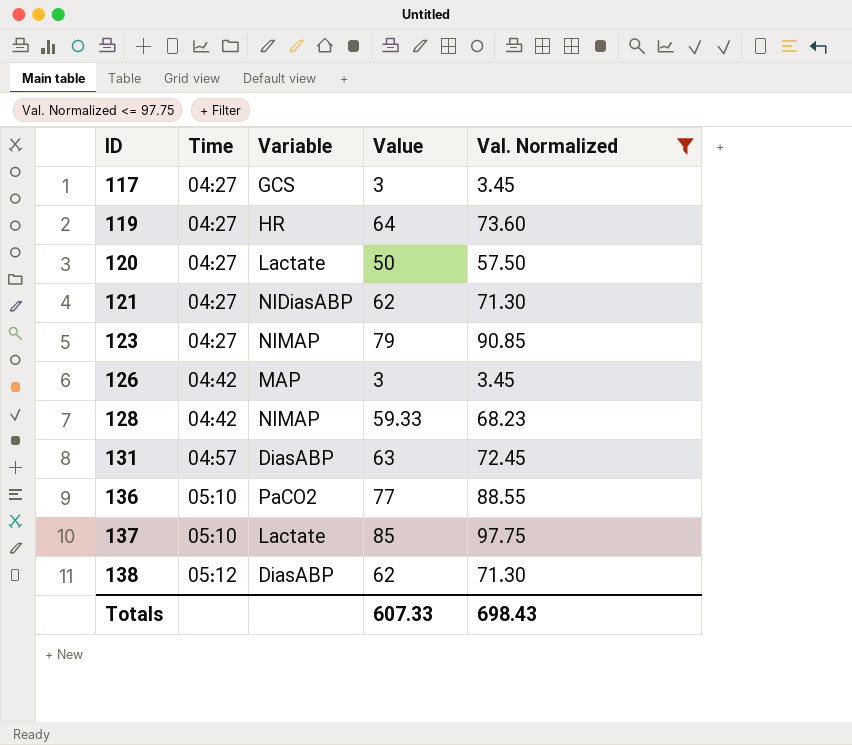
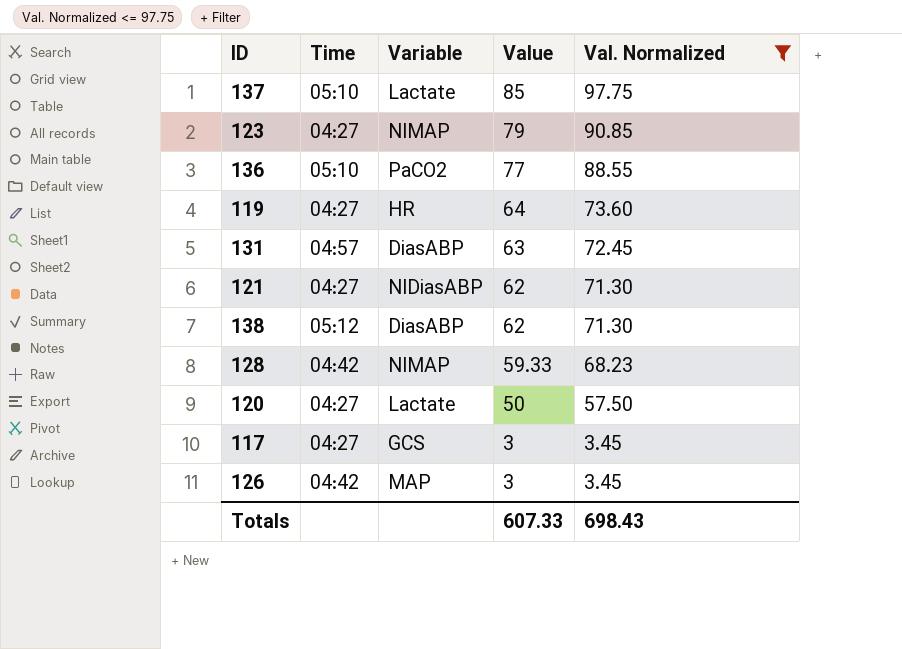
row order: ID ascending -> Value descending

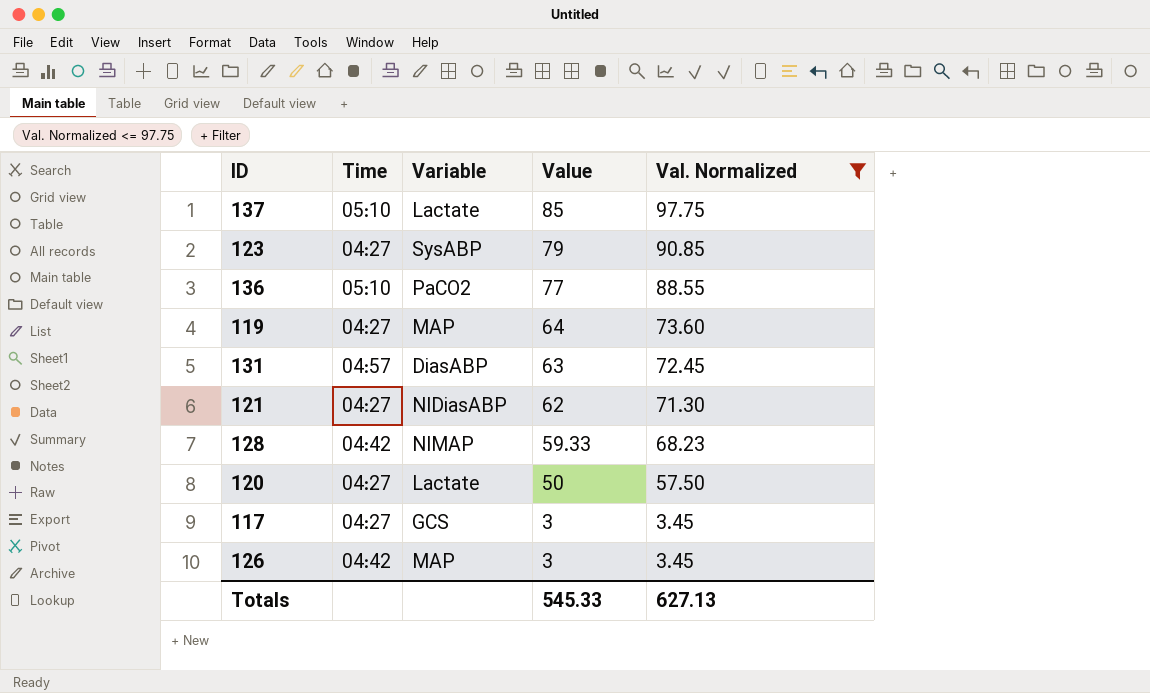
row 138: 05:12 | DiasABP | 62 | 71.30 -> none
123 | Variable: NIMAP -> SysABP
119 | Variable: HR -> MAP
Totals | Value: 607.33 -> 545.33
Totals | Val. Normalized: 698.43 -> 627.13

